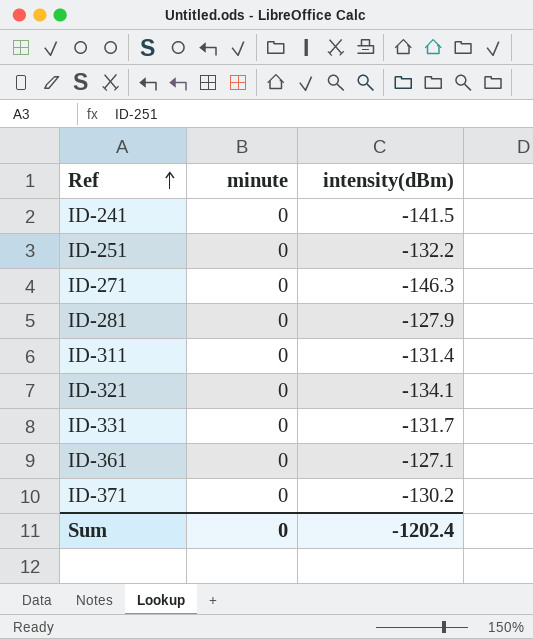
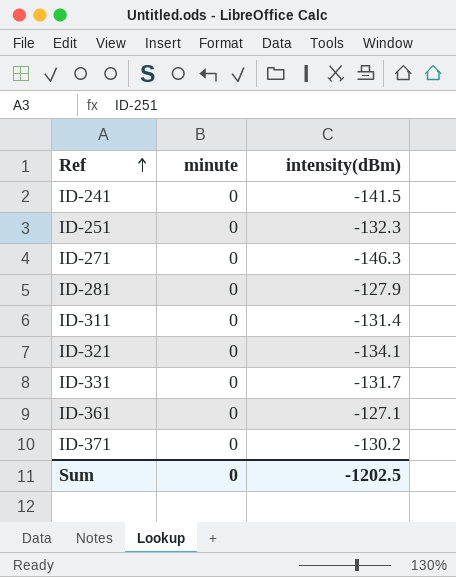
ID-251 | intensity(dBm): -132.2 -> -132.3
Sum | intensity(dBm): -1202.4 -> -1202.5

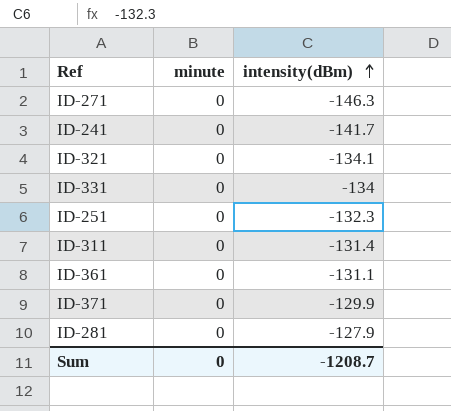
row order: Ref ascending -> intensity(dBm) ascending
ID-241 | intensity(dBm): -141.5 -> -141.7
ID-331 | intensity(dBm): -131.7 -> -134
ID-361 | intensity(dBm): -127.1 -> -131.1
ID-371 | intensity(dBm): -130.2 -> -129.9
Sum | intensity(dBm): -1202.5 -> -1208.7

